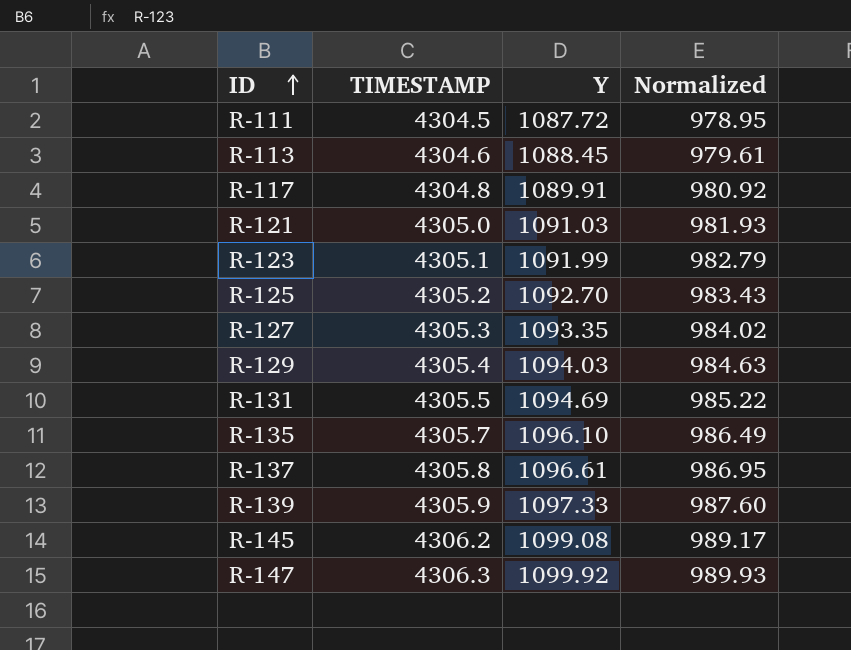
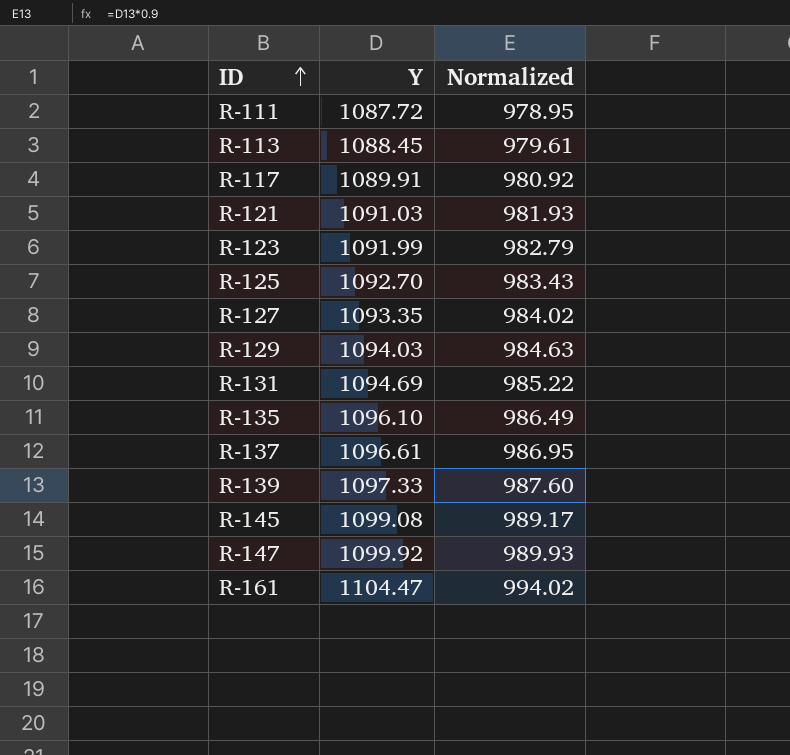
column TIMESTAMP | position: 2 -> none
row R-161: none -> 1104.47 | 994.02

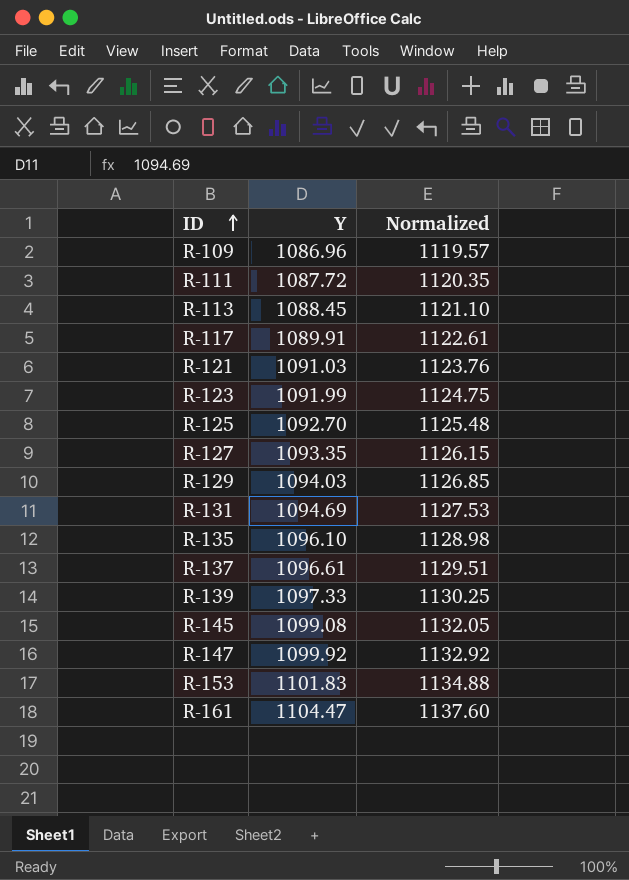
column Normalized | formula: [Y] * 0.9 -> [Y] * 1.03
row R-109: none -> 1086.96 | 1119.57
row R-153: none -> 1101.83 | 1134.88

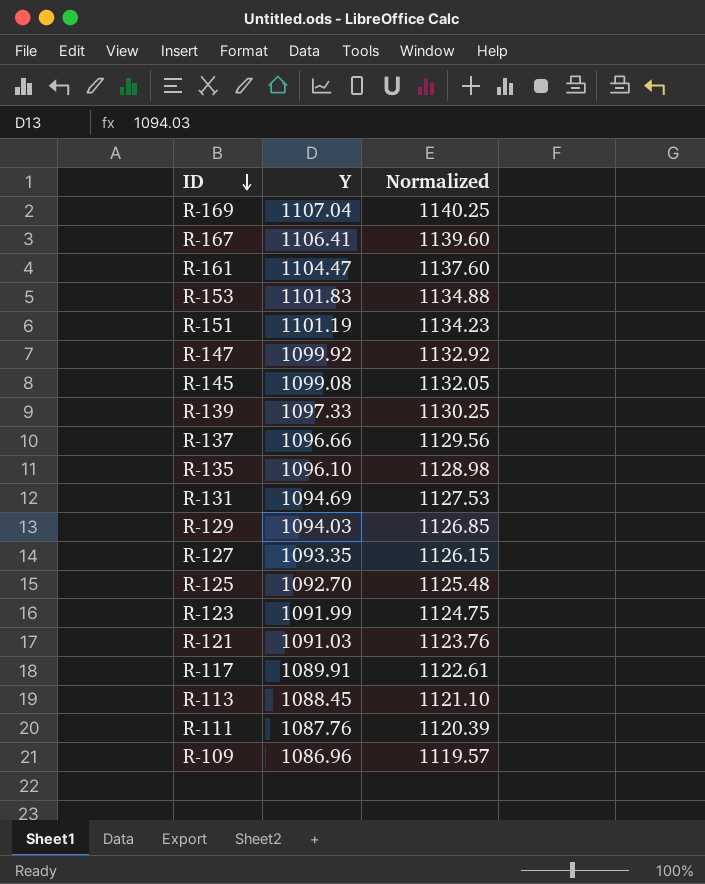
row order: ID ascending -> ID descending
row R-169: none -> 1107.04 | 1140.25
row R-167: none -> 1106.41 | 1139.60
row R-151: none -> 1101.19 | 1134.23
R-137 | Y: 1096.61 -> 1096.66
R-137 | Normalized: 1129.51 -> 1129.56
R-111 | Y: 1087.72 -> 1087.76
R-111 | Normalized: 1120.35 -> 1120.39

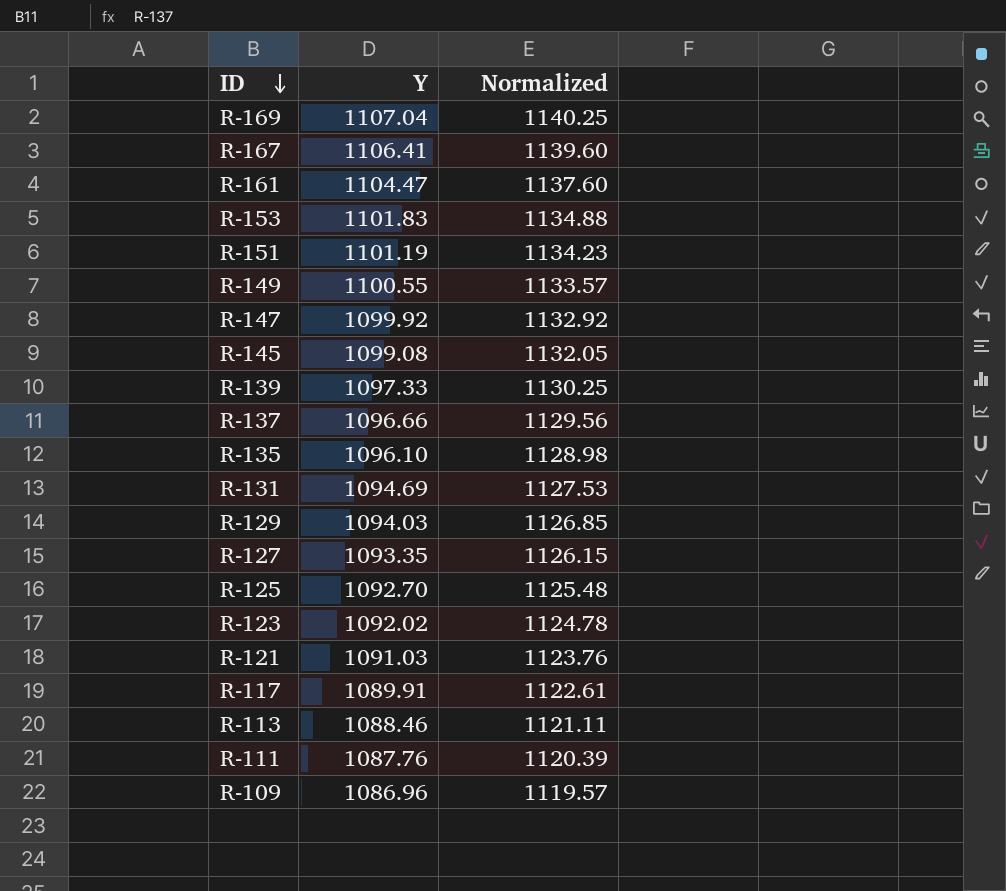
row R-149: none -> 1100.55 | 1133.57
R-123 | Y: 1091.99 -> 1092.02
R-123 | Normalized: 1124.75 -> 1124.78
R-113 | Y: 1088.45 -> 1088.46
R-113 | Normalized: 1121.10 -> 1121.11

